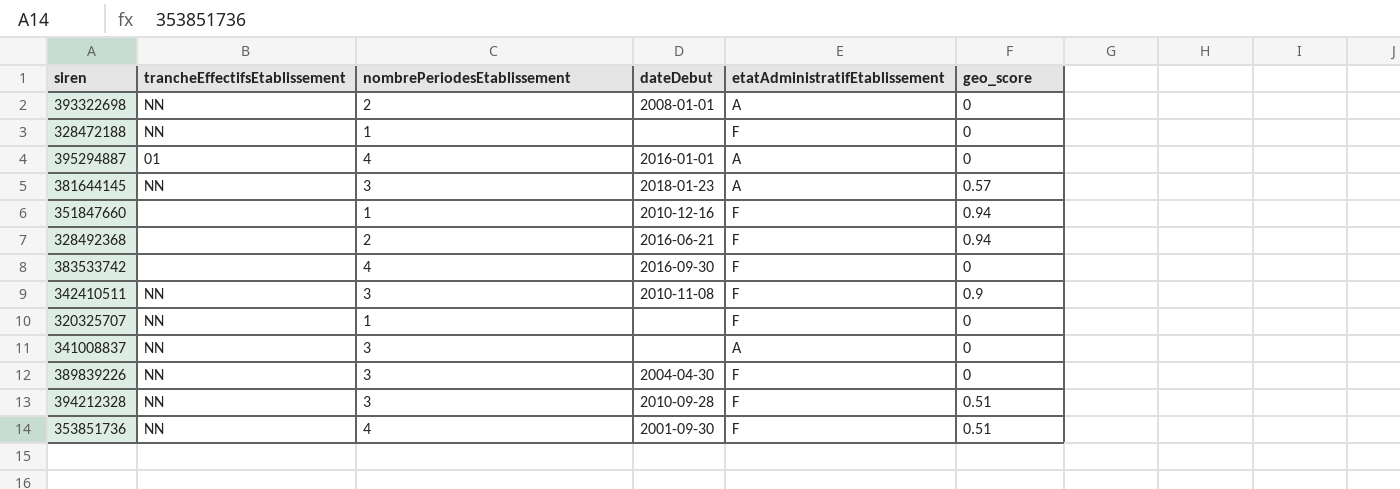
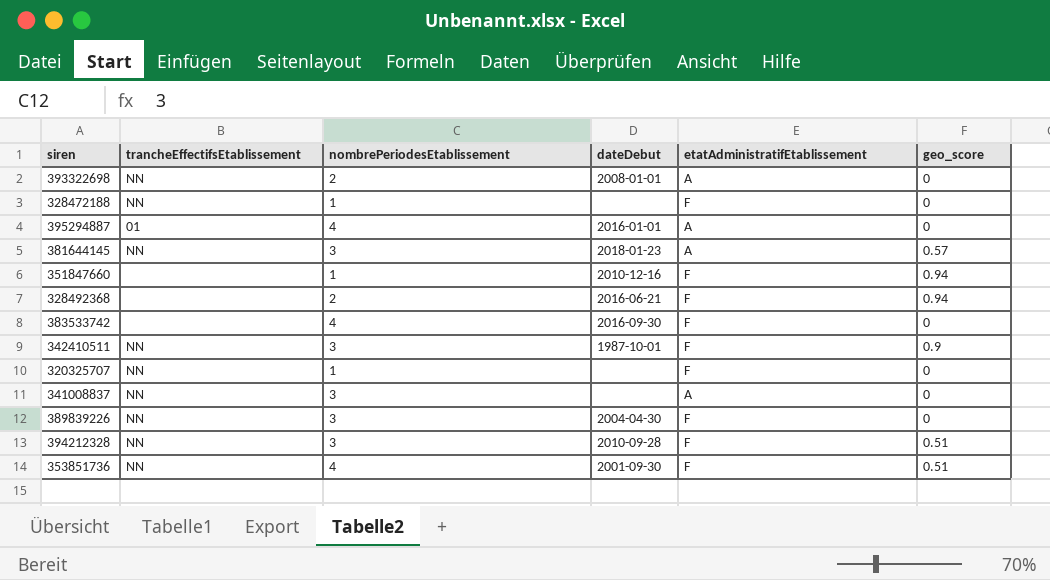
342410511 | dateDebut: 2010-11-08 -> 1987-10-01

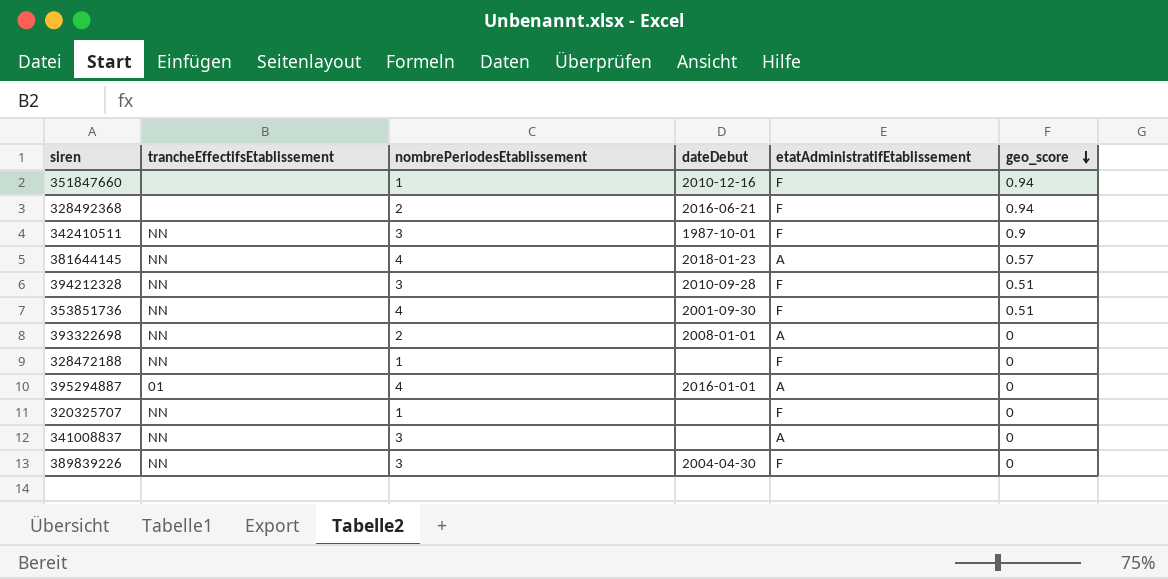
row order: none -> geo_score descending
row 383533742: none | 4 | 2016-09-30 | F | 0 -> none
381644145 | nombrePeriodesEtablissement: 3 -> 4

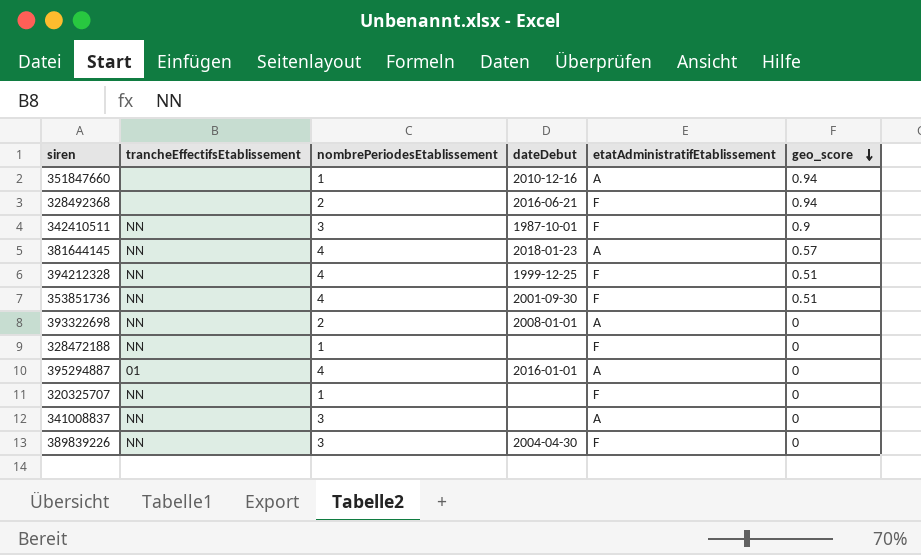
351847660 | etatAdministratifEtablissement: F -> A
394212328 | nombrePeriodesEtablissement: 3 -> 4
394212328 | dateDebut: 2010-09-28 -> 1999-12-25

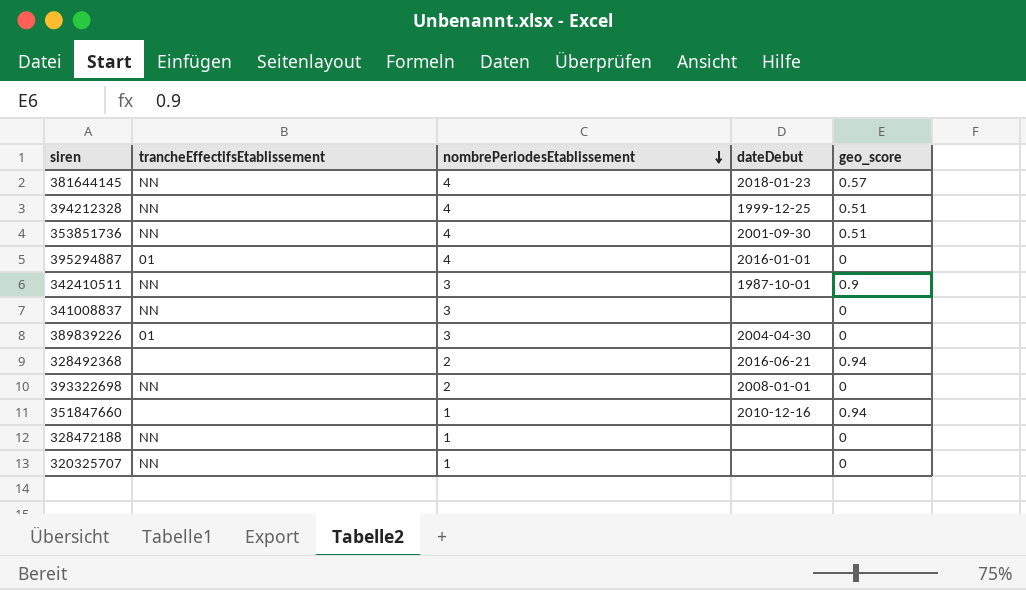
row order: geo_score descending -> nombrePeriodesEtablissement descending
column etatAdministratifEtablissement | position: 5 -> none
389839226 | trancheEffectifsEtablissement: NN -> 01

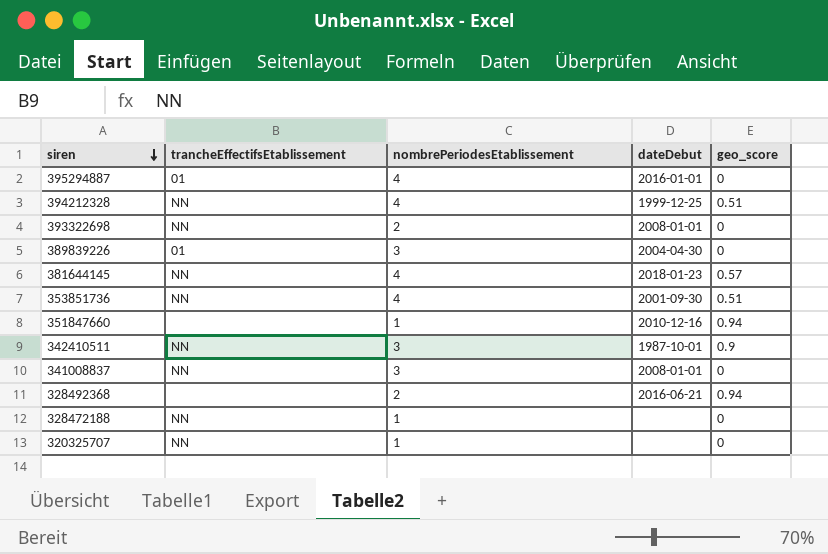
row order: nombrePeriodesEtablissement descending -> siren descending
341008837 | dateDebut: none -> 2008-01-01

